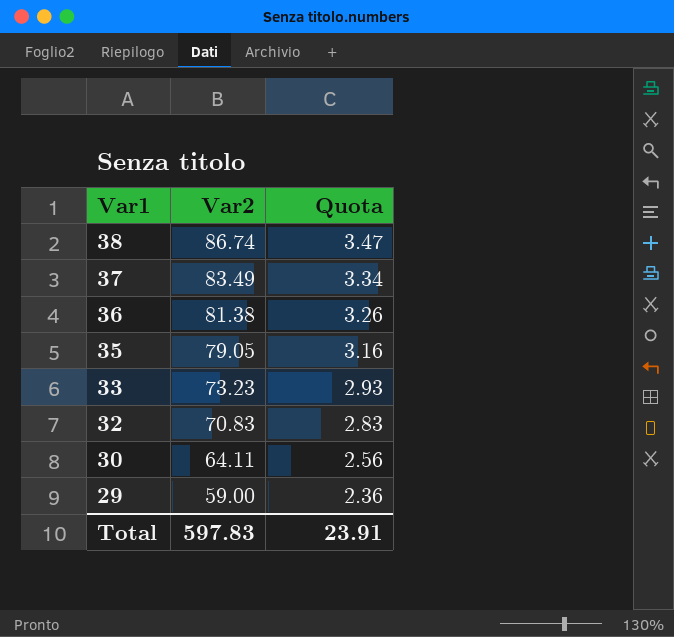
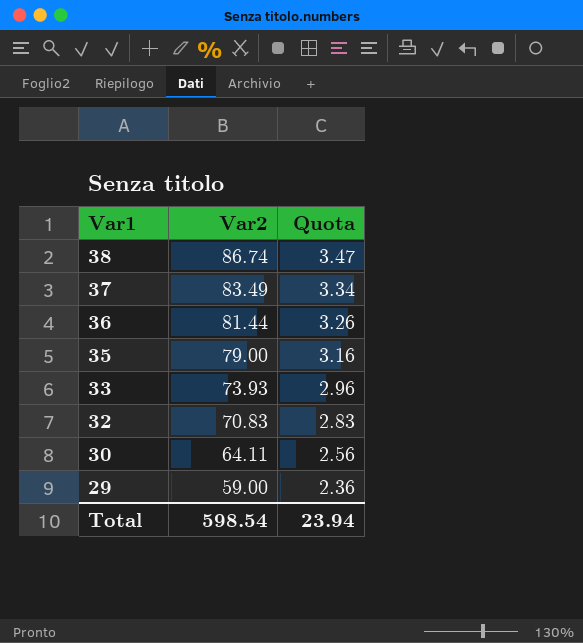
36 | Var2: 81.38 -> 81.44
35 | Var2: 79.05 -> 79.00
33 | Var2: 73.23 -> 73.93
33 | Quota: 2.93 -> 2.96
Total | Var2: 597.83 -> 598.54
Total | Quota: 23.91 -> 23.94

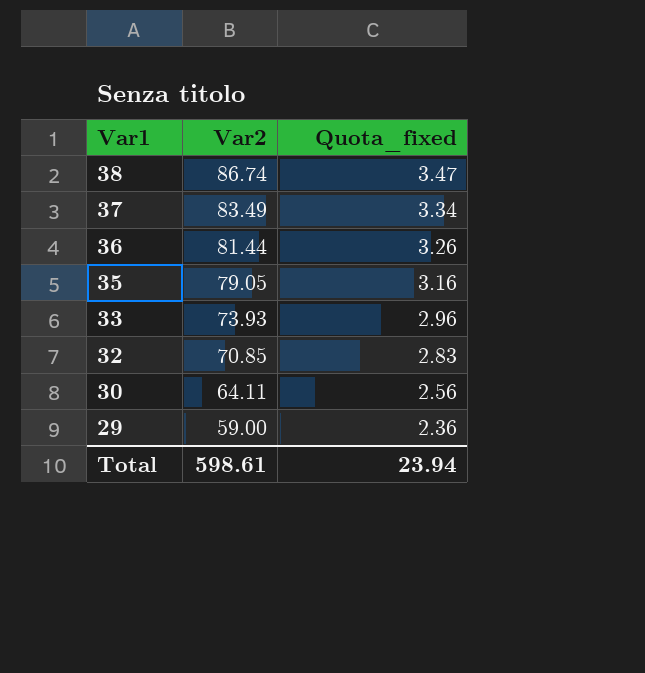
column name: Quota -> Quota_fixed
35 | Var2: 79.00 -> 79.05
32 | Var2: 70.83 -> 70.85
Total | Var2: 598.54 -> 598.61

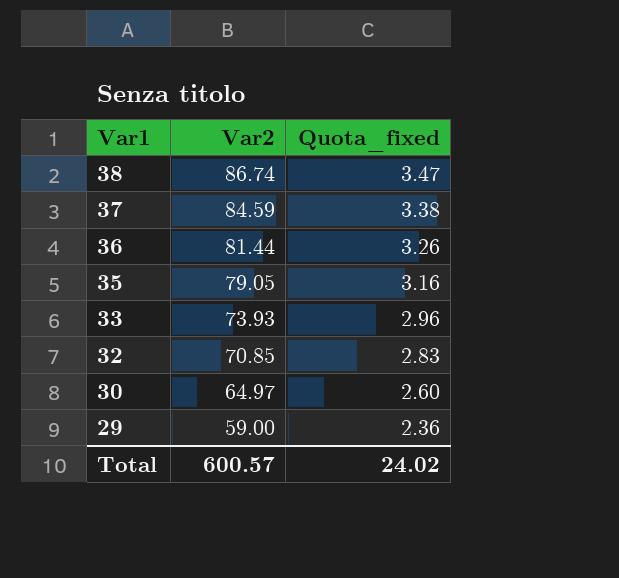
37 | Var2: 83.49 -> 84.59
37 | Quota_fixed: 3.34 -> 3.38
30 | Var2: 64.11 -> 64.97
30 | Quota_fixed: 2.56 -> 2.60
Total | Var2: 598.61 -> 600.57
Total | Quota_fixed: 23.94 -> 24.02

